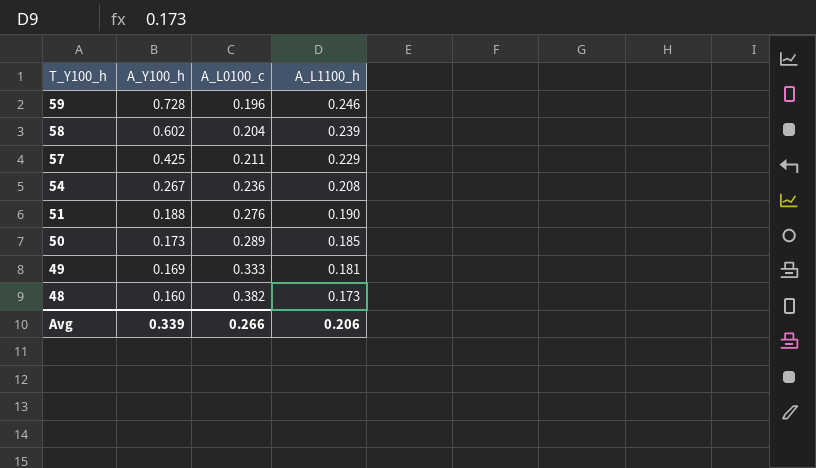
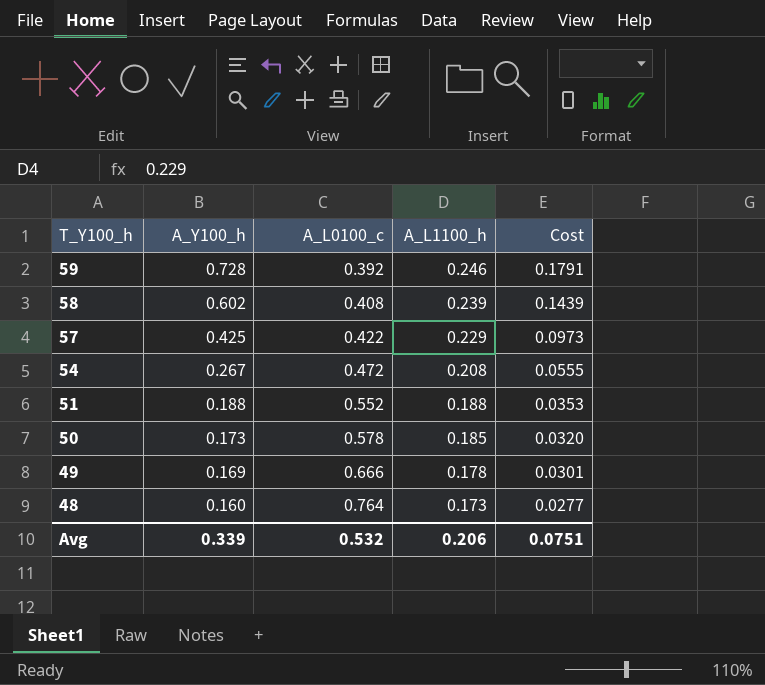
column Cost | formula: none -> [A_Y100_h] * [A_L1100_h]
59 | A_L0100_c: 0.196 -> 0.392
58 | A_L0100_c: 0.204 -> 0.408
57 | A_L0100_c: 0.211 -> 0.422
54 | A_L0100_c: 0.236 -> 0.472
51 | A_L0100_c: 0.276 -> 0.552
51 | A_L1100_h: 0.190 -> 0.188
50 | A_L0100_c: 0.289 -> 0.578
49 | A_L0100_c: 0.333 -> 0.666
49 | A_L1100_h: 0.181 -> 0.178
48 | A_L0100_c: 0.382 -> 0.764
Avg | A_L0100_c: 0.266 -> 0.532

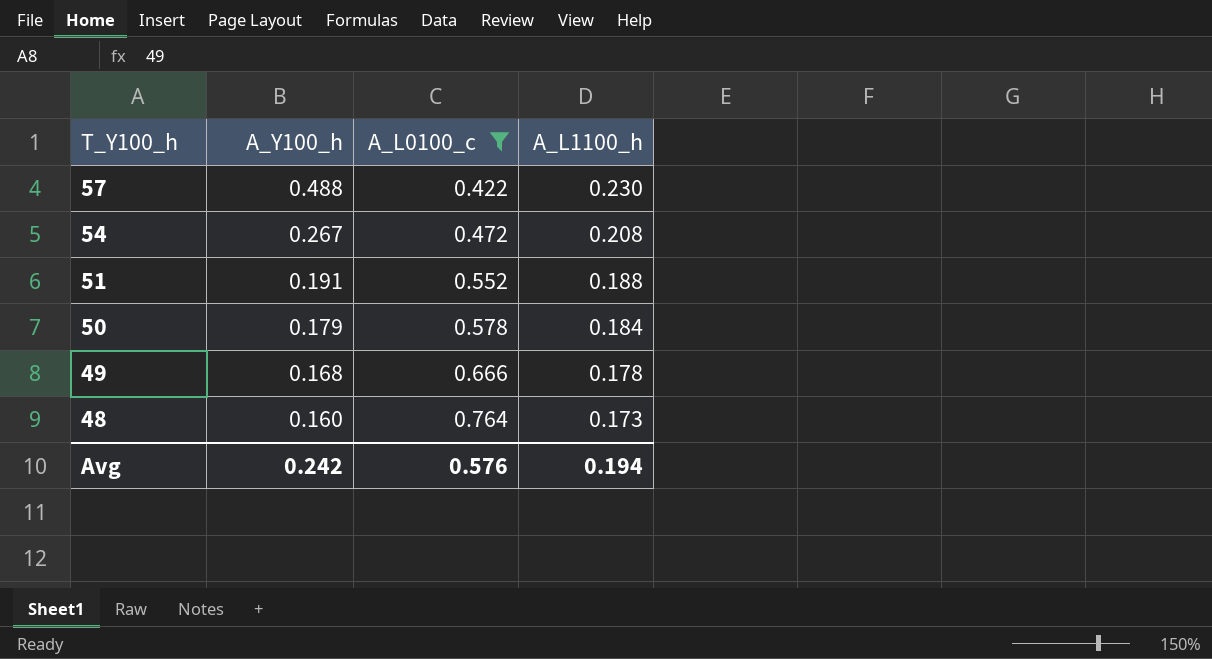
filter: none -> A_L0100_c >= 0.422
column Cost | formula: [A_Y100_h] * [A_L1100_h] -> none
57 | A_Y100_h: 0.425 -> 0.488
57 | A_L1100_h: 0.229 -> 0.230
51 | A_Y100_h: 0.188 -> 0.191
50 | A_Y100_h: 0.173 -> 0.179
50 | A_L1100_h: 0.185 -> 0.184
49 | A_Y100_h: 0.169 -> 0.168
Avg | A_Y100_h: 0.339 -> 0.242
Avg | A_L0100_c: 0.532 -> 0.576
Avg | A_L1100_h: 0.206 -> 0.194

